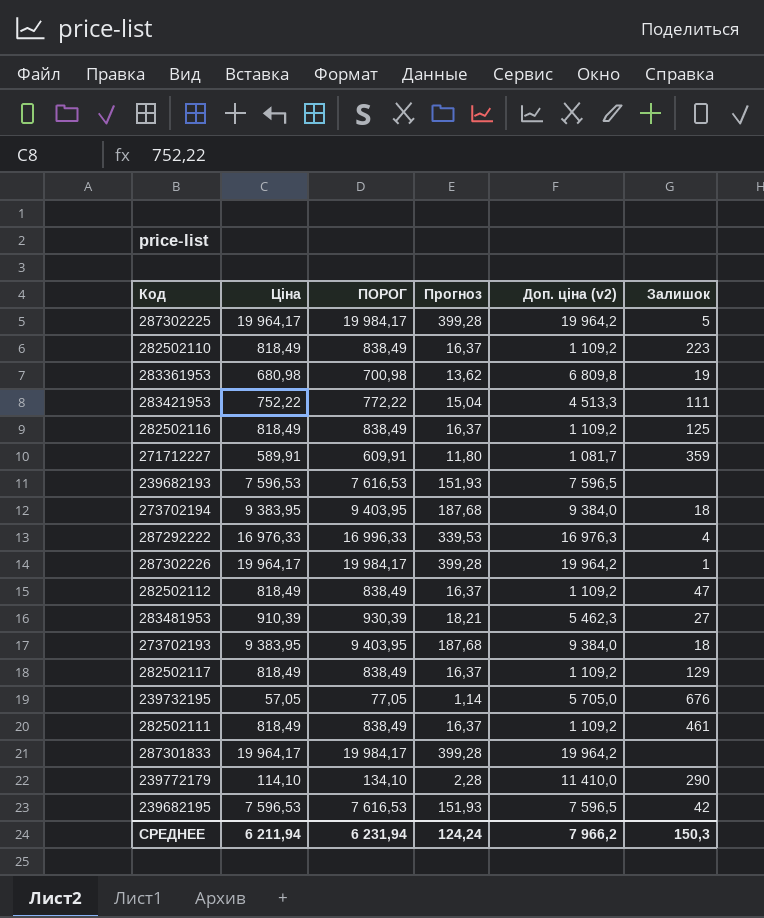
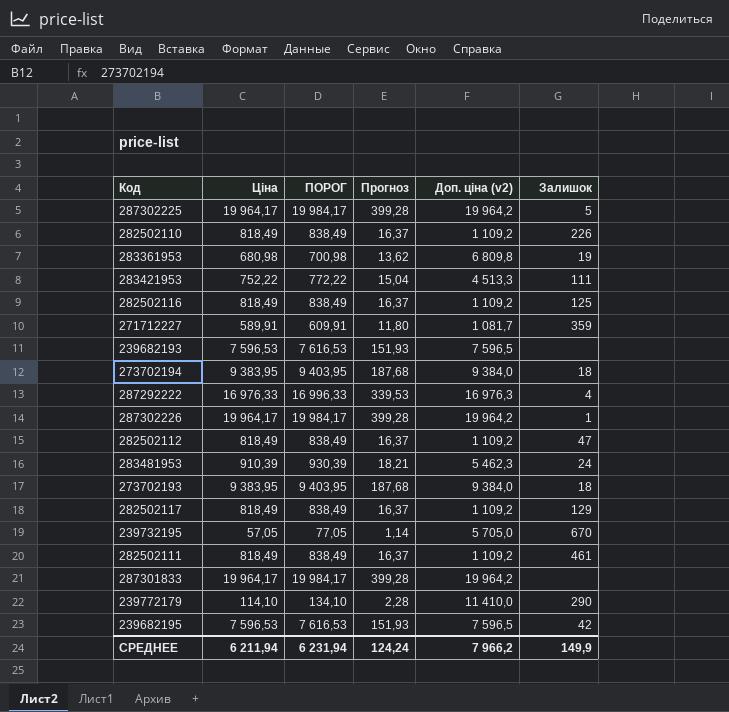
282502110 | Залишок: 223 -> 226
283481953 | Залишок: 27 -> 24
239732195 | Залишок: 676 -> 670
СРЕДНЕЕ | Залишок: 150,3 -> 149,9

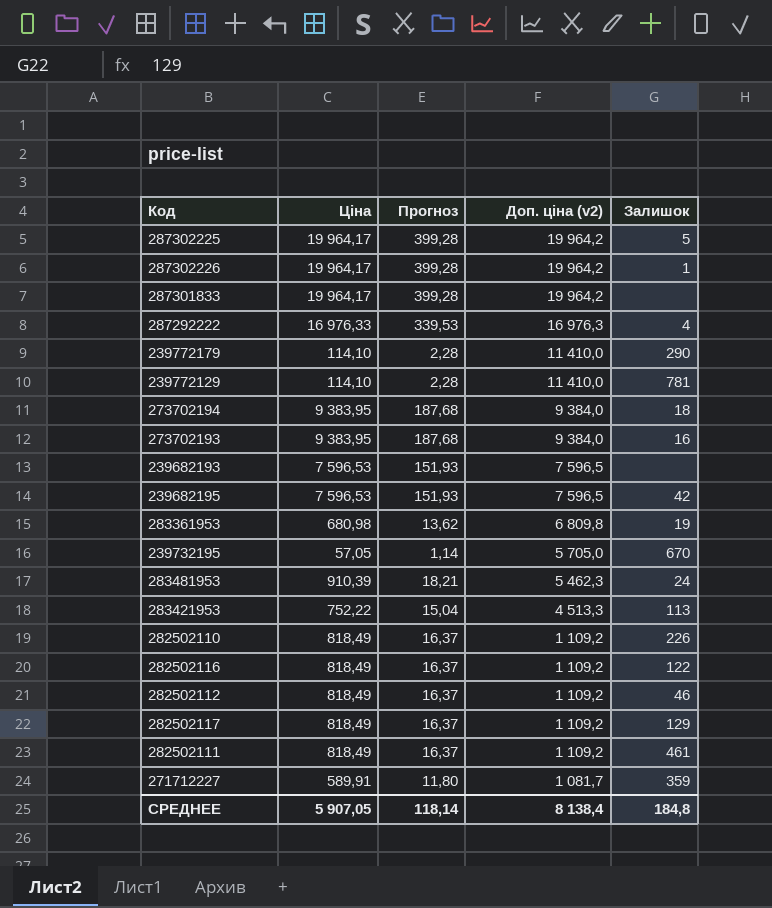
row order: none -> Доп. ціна (v2) descending
column ПОРОГ | formula: [Ціна] + 20 -> none
row 239772129: none -> 114,10 | 2,28 | 11 410,0 | 781
273702193 | Залишок: 18 -> 16
283421953 | Залишок: 111 -> 113
282502116 | Залишок: 125 -> 122
282502112 | Залишок: 47 -> 46
СРЕДНЕЕ | Ціна: 6 211,94 -> 5 907,05
СРЕДНЕЕ | Прогноз: 124,24 -> 118,14
СРЕДНЕЕ | Доп. ціна (v2): 7 966,2 -> 8 138,4
СРЕДНЕЕ | Залишок: 149,9 -> 184,8

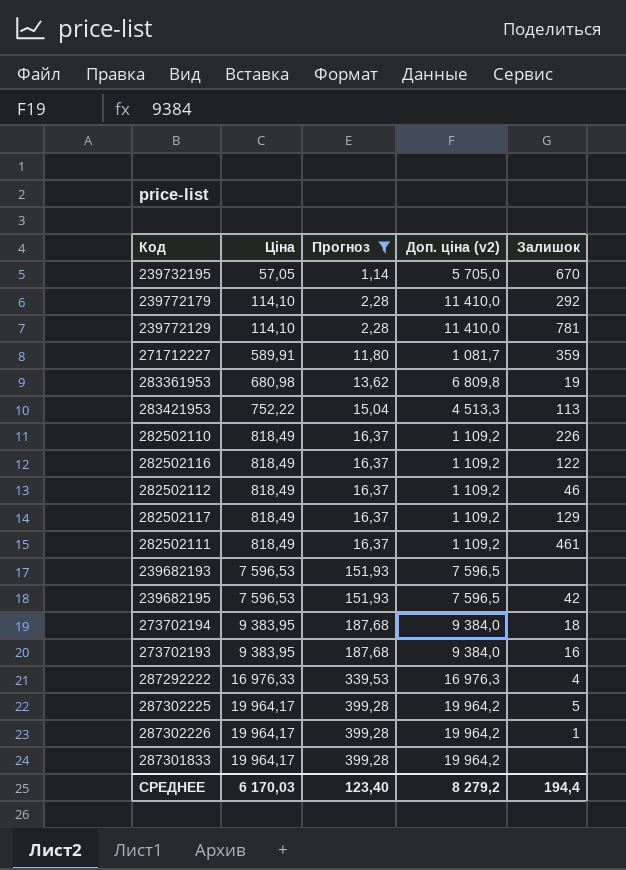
filter: none -> Прогноз != 18,21
row order: Доп. ціна (v2) descending -> Ціна ascending
239772179 | Залишок: 290 -> 292
СРЕДНЕЕ | Ціна: 5 907,05 -> 6 170,03
СРЕДНЕЕ | Прогноз: 118,14 -> 123,40
СРЕДНЕЕ | Доп. ціна (v2): 8 138,4 -> 8 279,2
СРЕДНЕЕ | Залишок: 184,8 -> 194,4

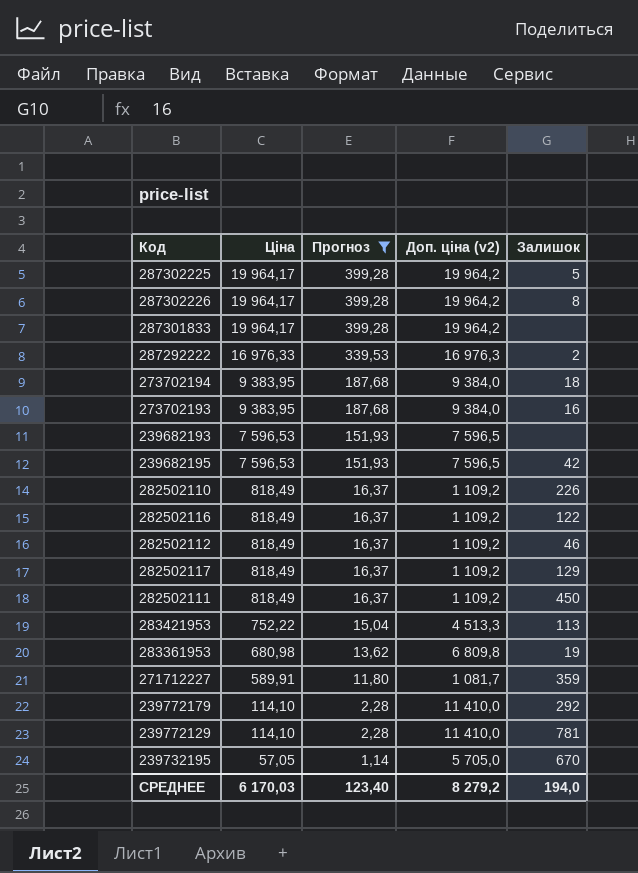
row order: Ціна ascending -> Ціна descending
287302226 | Залишок: 1 -> 8
287292222 | Залишок: 4 -> 2
282502111 | Залишок: 461 -> 450
СРЕДНЕЕ | Залишок: 194,4 -> 194,0

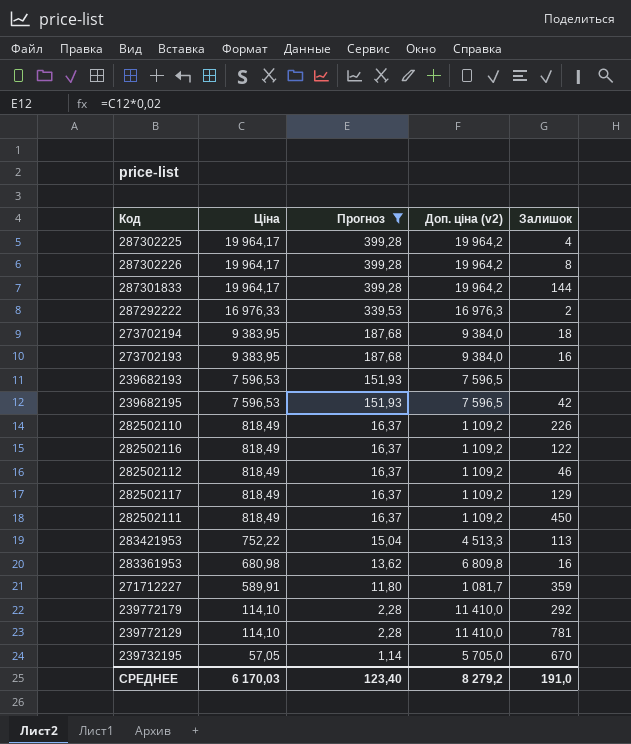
287302225 | Залишок: 5 -> 4
287301833 | Залишок: none -> 144
283361953 | Залишок: 19 -> 16
СРЕДНЕЕ | Залишок: 194,0 -> 191,0

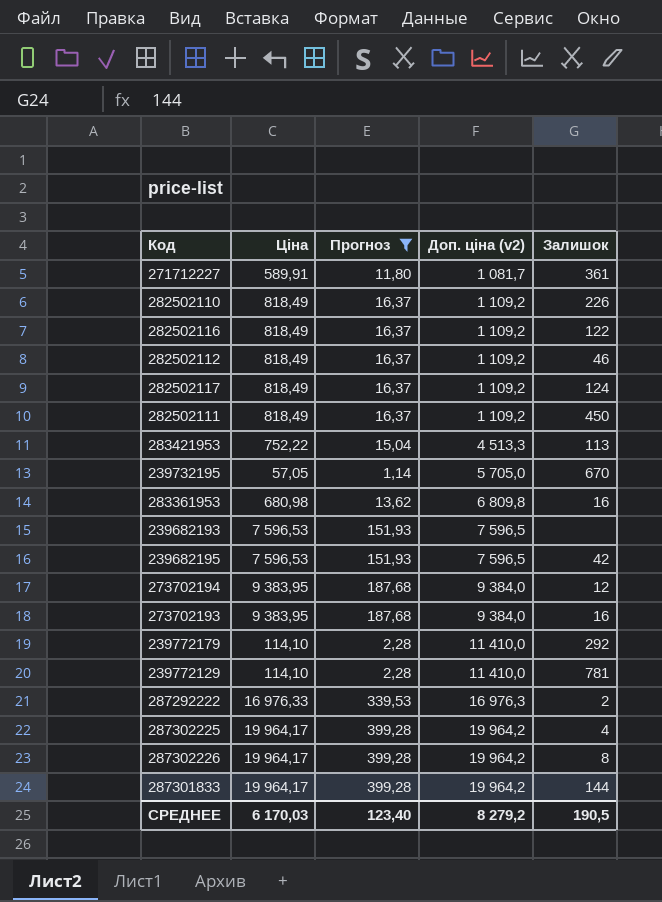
row order: Ціна descending -> Доп. ціна (v2) ascending
271712227 | Залишок: 359 -> 361
282502117 | Залишок: 129 -> 124
273702194 | Залишок: 18 -> 12
СРЕДНЕЕ | Залишок: 191,0 -> 190,5

